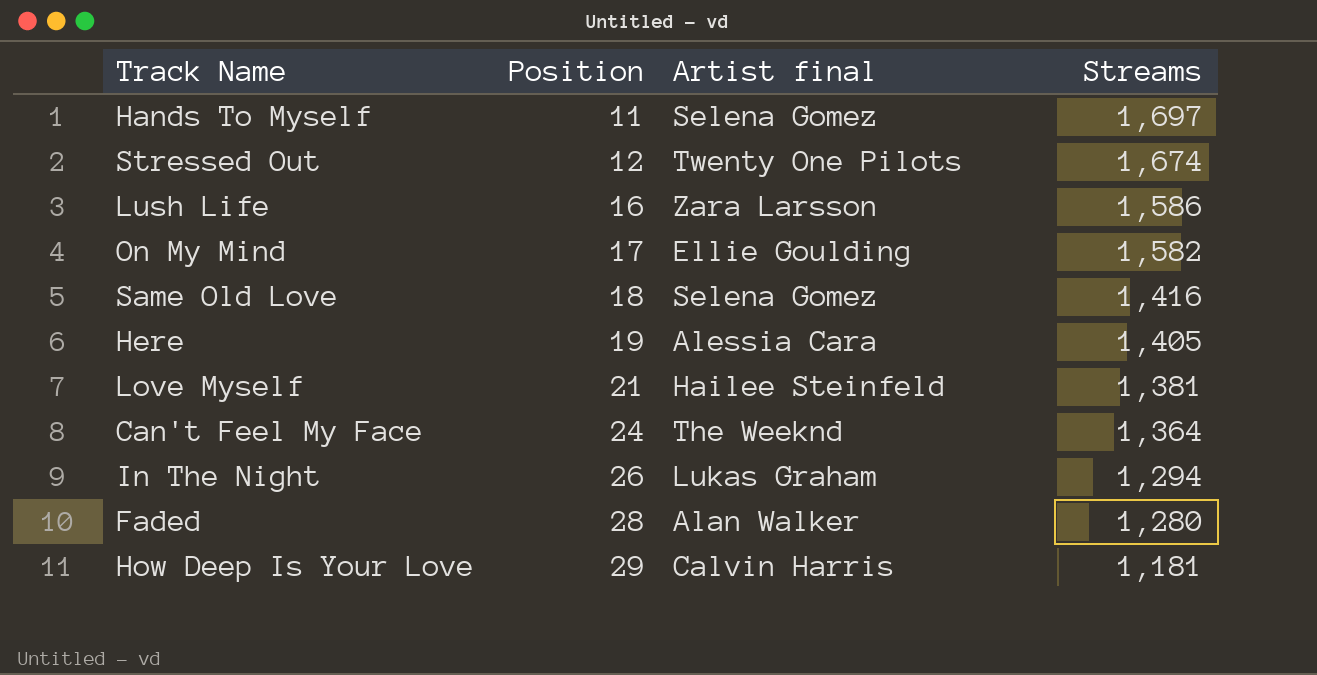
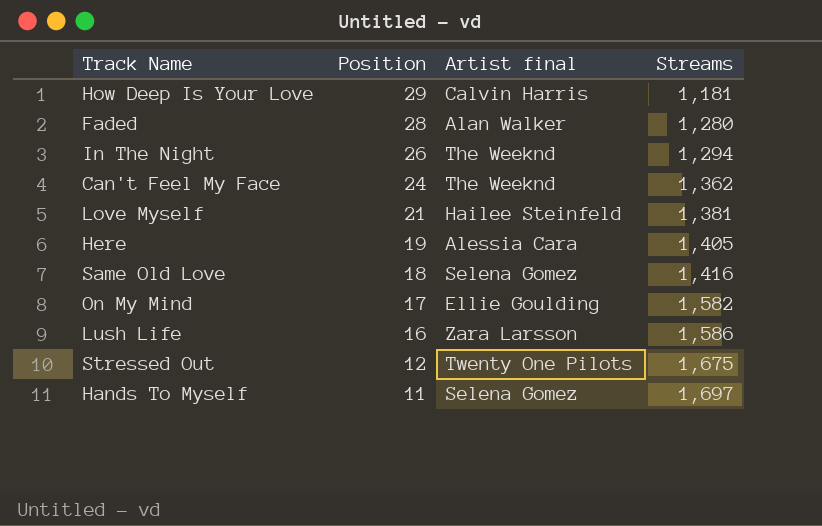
row order: Position ascending -> Position descending
In The Night | Artist final: Lukas Graham -> The Weeknd
Can't Feel My Face | Streams: 1,364 -> 1,362
Stressed Out | Streams: 1,674 -> 1,675

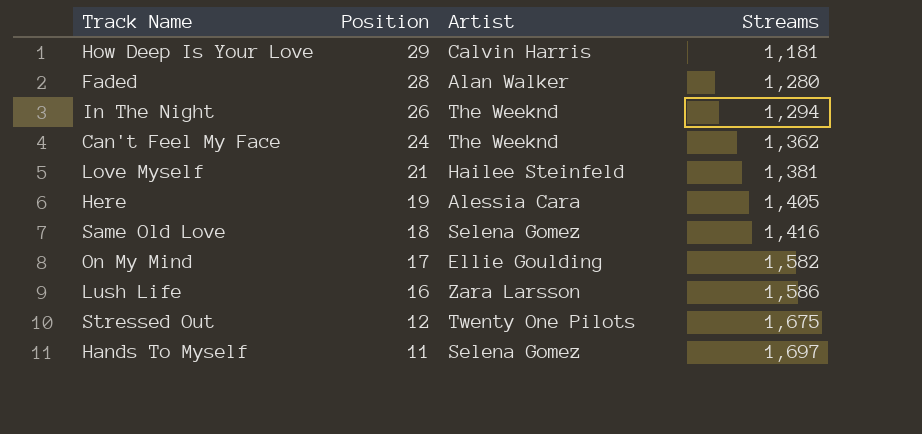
column name: Artist final -> Artist

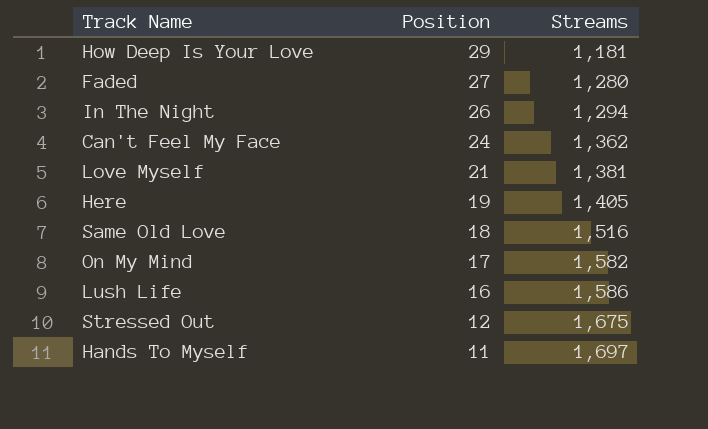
column Artist | position: 3 -> none
Faded | Position: 28 -> 27
Same Old Love | Streams: 1,416 -> 1,516

